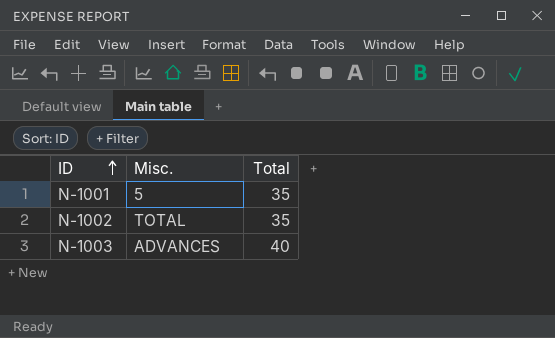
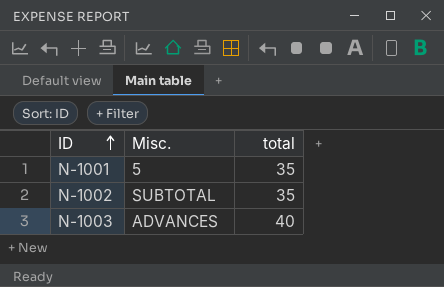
column name: Total -> total
N-1002 | Misc.: TOTAL -> SUBTOTAL

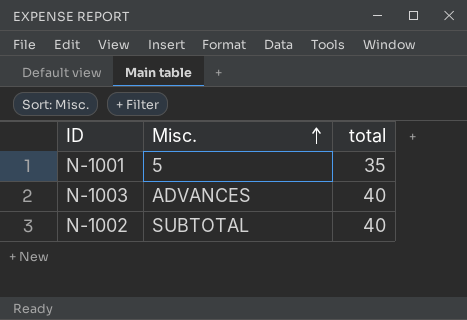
row order: ID ascending -> Misc. ascending
N-1002 | total: 35 -> 40

